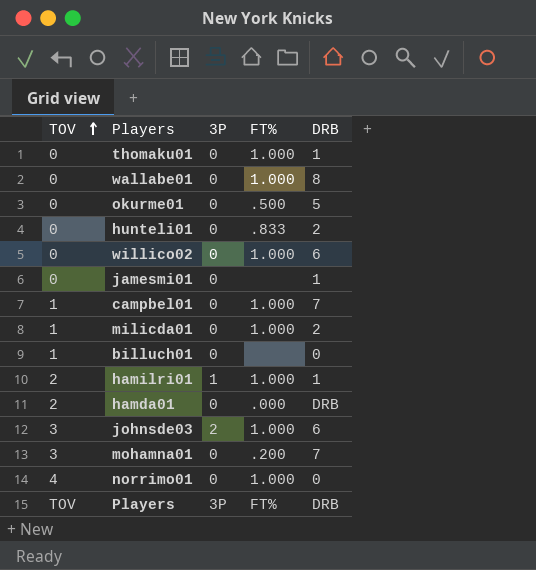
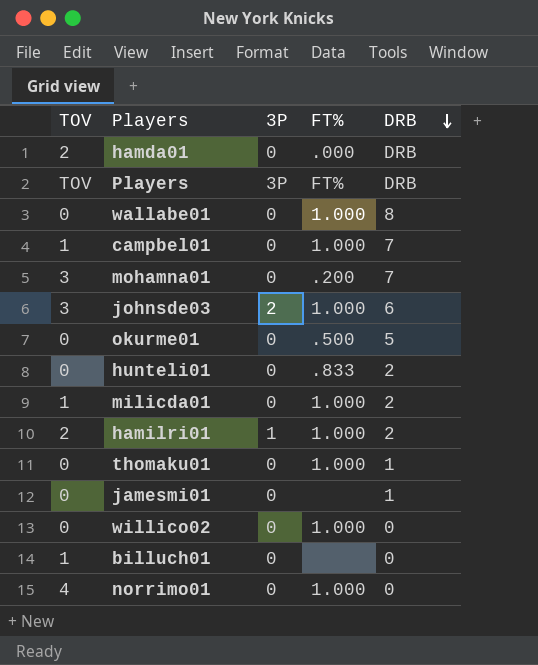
row order: TOV ascending -> DRB descending
hamilri01 | DRB: 1 -> 2
willico02 | DRB: 6 -> 0

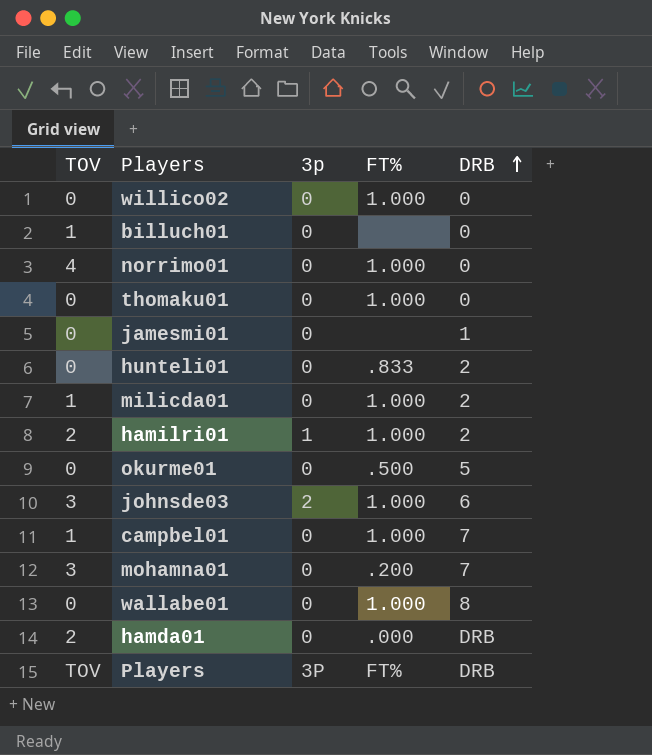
row order: DRB descending -> DRB ascending
column name: 3P -> 3p
thomaku01 | DRB: 1 -> 0

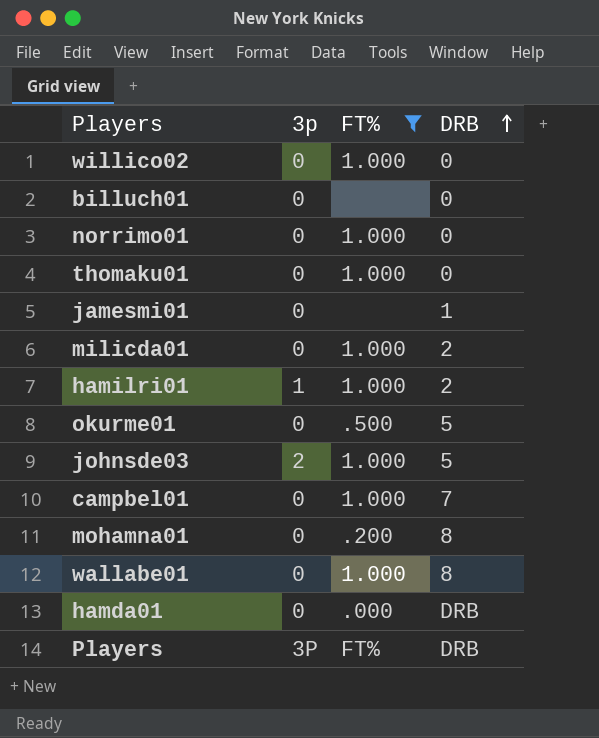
filter: none -> FT% != .833
column TOV | position: 1 -> none
johnsde03 | DRB: 6 -> 5
mohamna01 | DRB: 7 -> 8

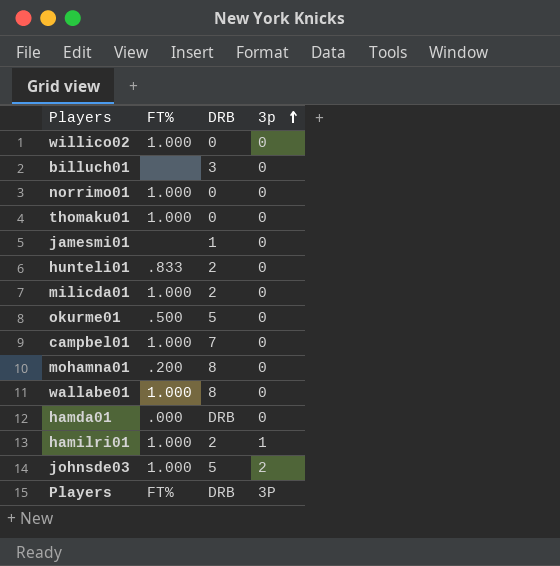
filter: FT% != .833 -> none
row order: DRB ascending -> 3p ascending
column 3p | position: 2 -> 4
billuch01 | DRB: 0 -> 3

